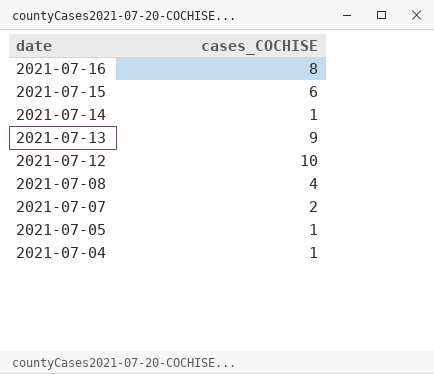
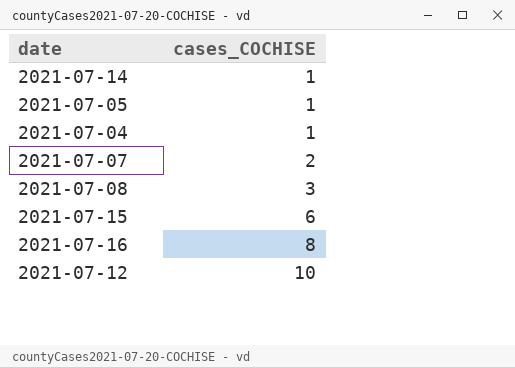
row order: date descending -> cases_COCHISE ascending
row 2021-07-13: 9 -> none
2021-07-08 | cases_COCHISE: 4 -> 3

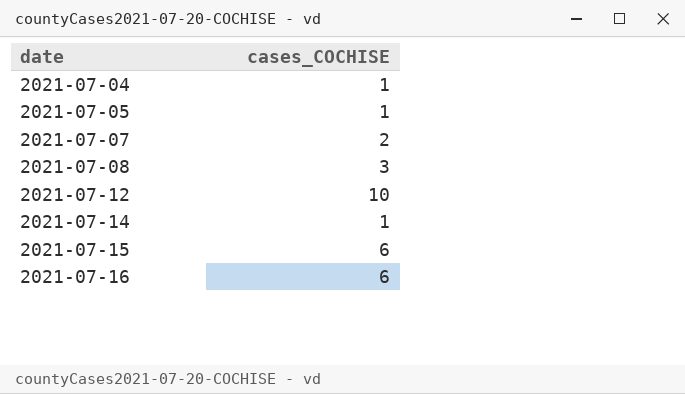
row order: cases_COCHISE ascending -> date ascending
2021-07-16 | cases_COCHISE: 8 -> 6

